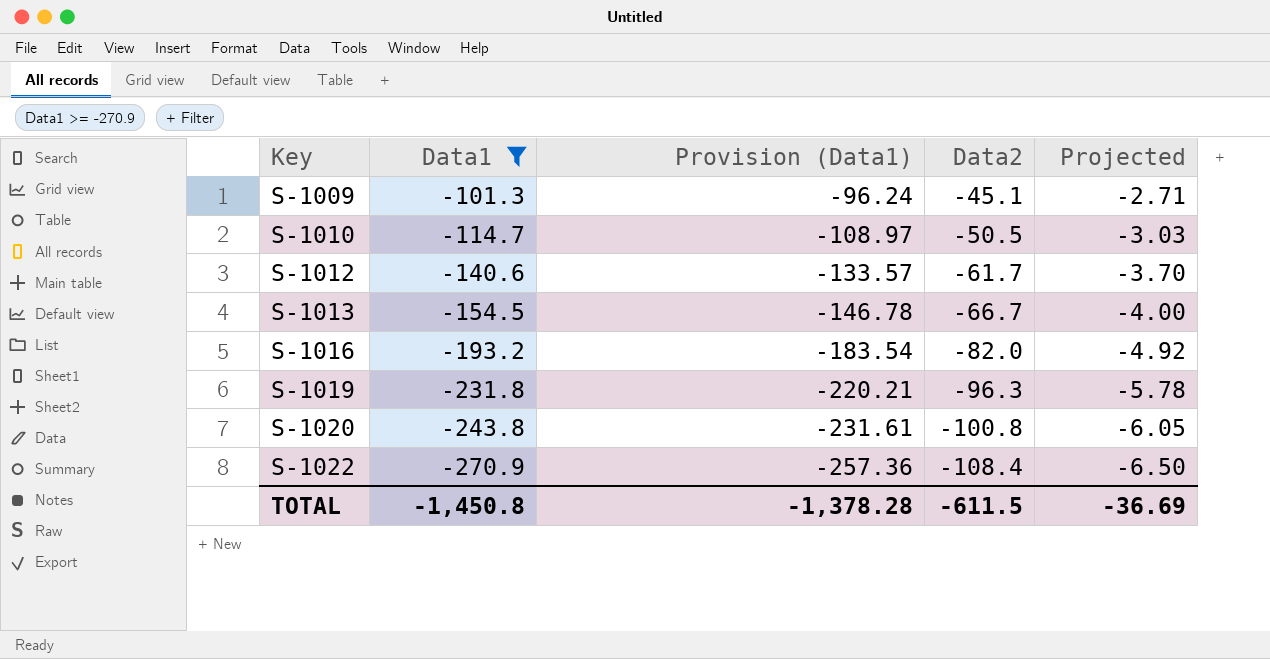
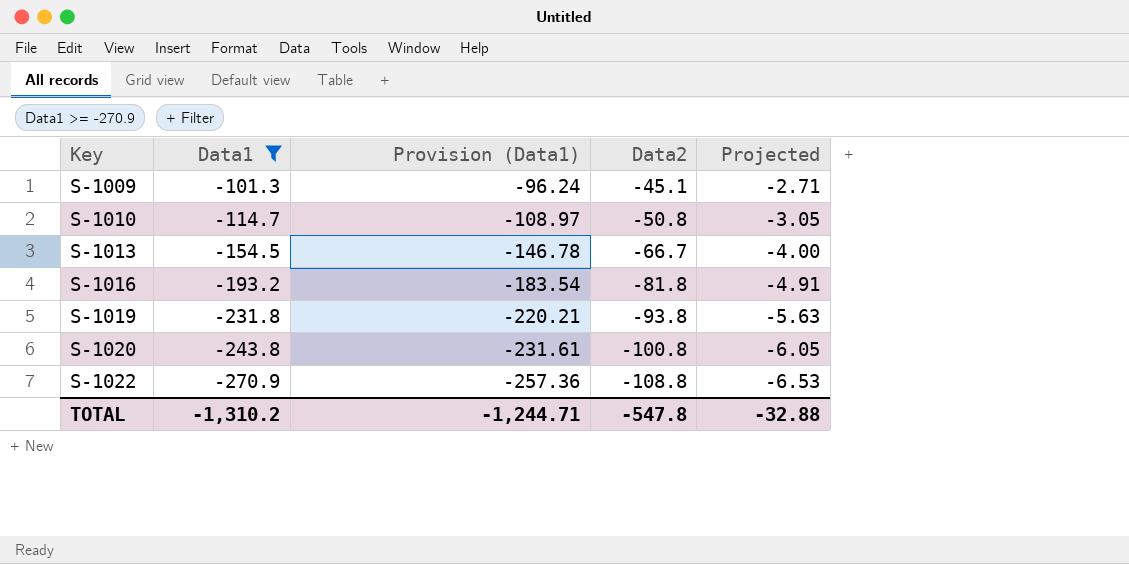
row S-1012: -140.6 | -133.57 | -61.7 | -3.70 -> none
S-1010 | Data2: -50.5 -> -50.8
S-1010 | Projected: -3.03 -> -3.05
S-1016 | Data2: -82.0 -> -81.8
S-1016 | Projected: -4.92 -> -4.91
S-1019 | Data2: -96.3 -> -93.8
S-1019 | Projected: -5.78 -> -5.63
S-1022 | Data2: -108.4 -> -108.8
S-1022 | Projected: -6.50 -> -6.53
TOTAL | Data1: -1,450.8 -> -1,310.2
TOTAL | Provision (Data1): -1,378.28 -> -1,244.71
TOTAL | Data2: -611.5 -> -547.8
TOTAL | Projected: -36.69 -> -32.88

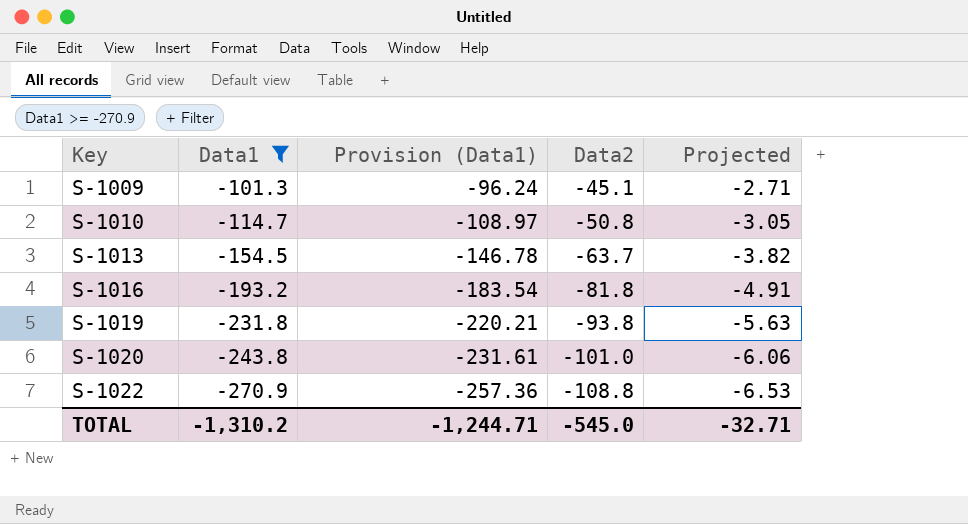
S-1013 | Data2: -66.7 -> -63.7
S-1013 | Projected: -4.00 -> -3.82
S-1020 | Data2: -100.8 -> -101.0
S-1020 | Projected: -6.05 -> -6.06
TOTAL | Data2: -547.8 -> -545.0
TOTAL | Projected: -32.88 -> -32.71

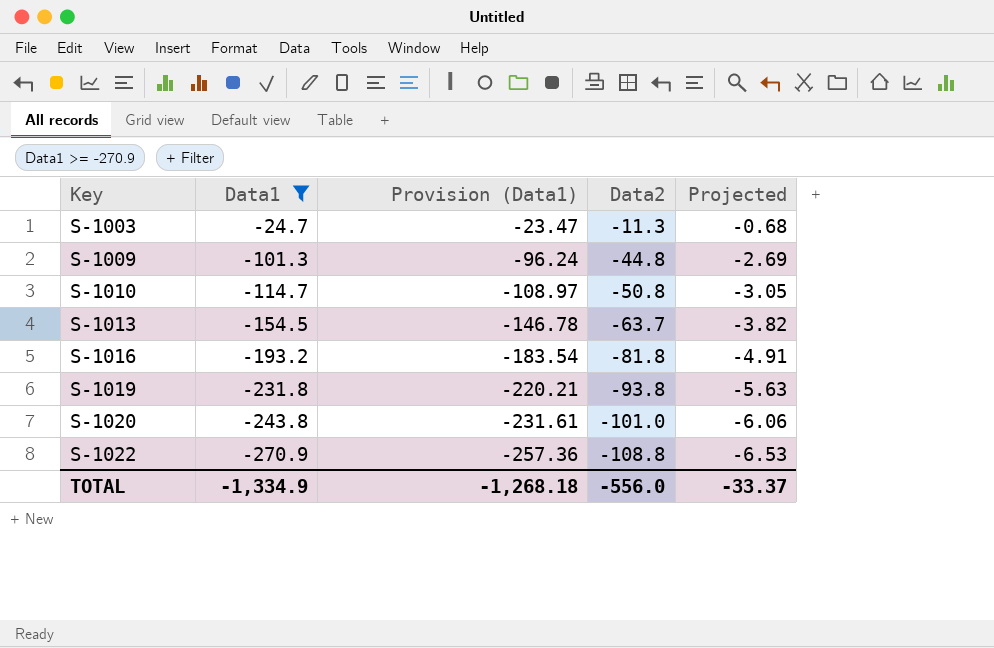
row S-1003: none -> -24.7 | -23.47 | -11.3 | -0.68
S-1009 | Data2: -45.1 -> -44.8
S-1009 | Projected: -2.71 -> -2.69
TOTAL | Data1: -1,310.2 -> -1,334.9
TOTAL | Provision (Data1): -1,244.71 -> -1,268.18
TOTAL | Data2: -545.0 -> -556.0
TOTAL | Projected: -32.71 -> -33.37

